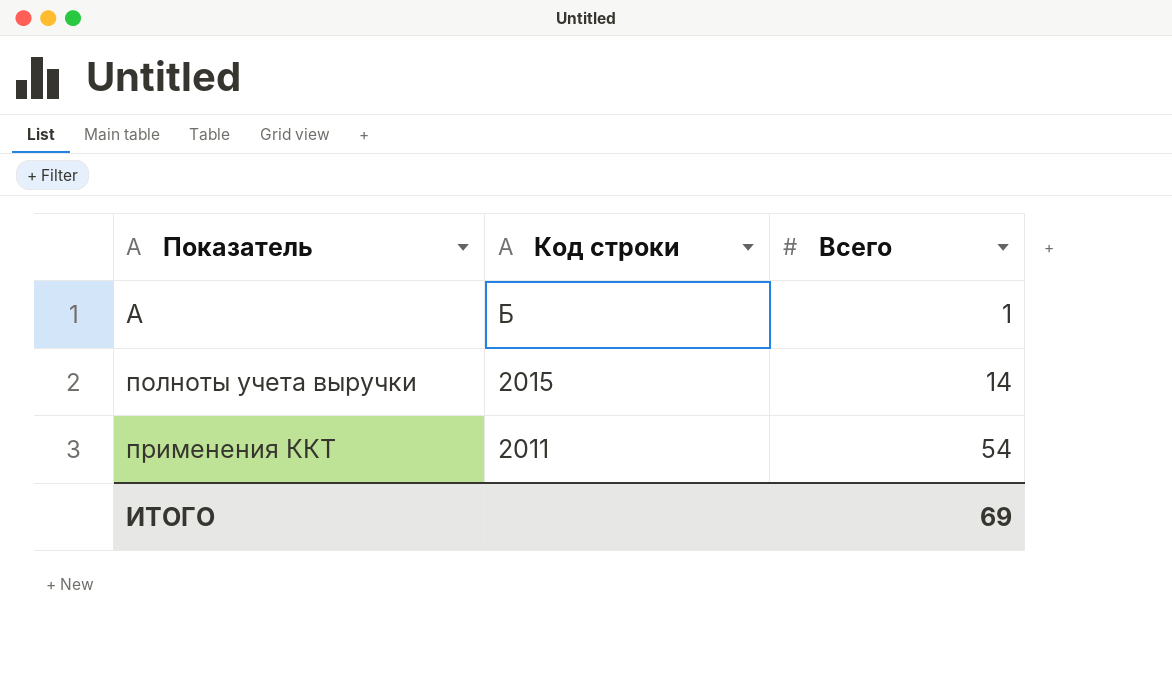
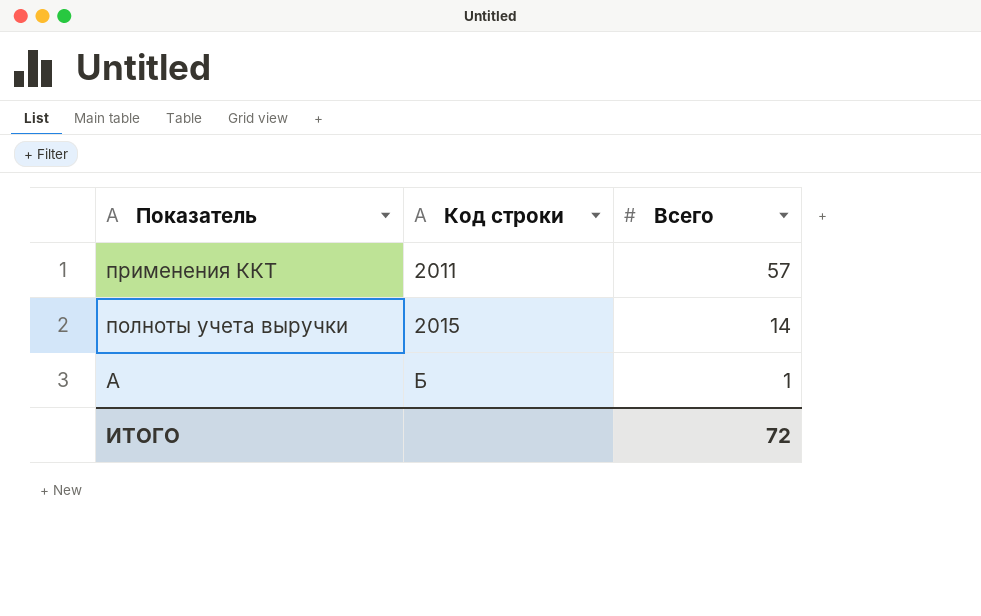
row order: Показатель ascending -> Показатель descending
применения ККТ | Всего: 54 -> 57
ИТОГО | Всего: 69 -> 72

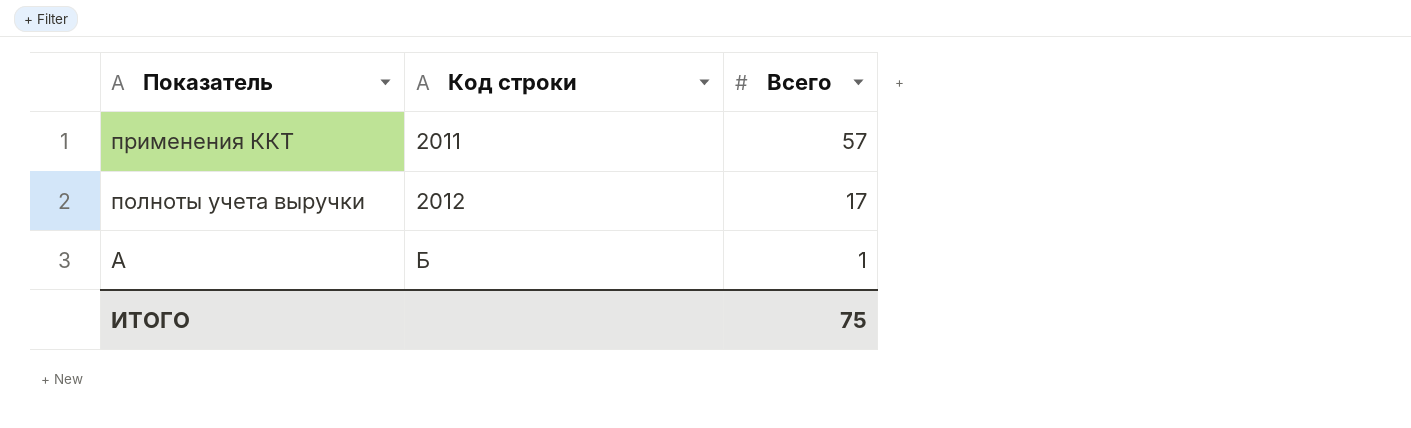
полноты учета выручки | Код строки: 2015 -> 2012
полноты учета выручки | Всего: 14 -> 17
ИТОГО | Всего: 72 -> 75

